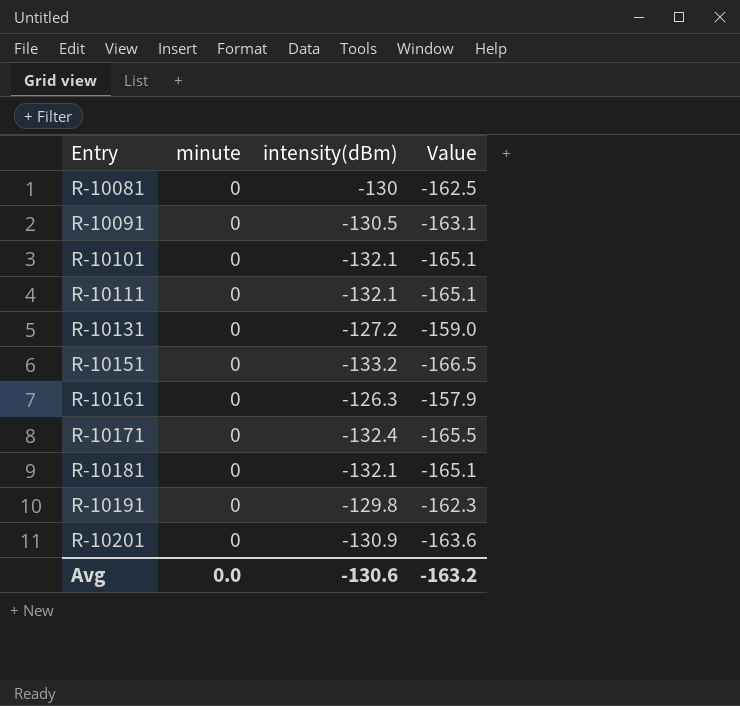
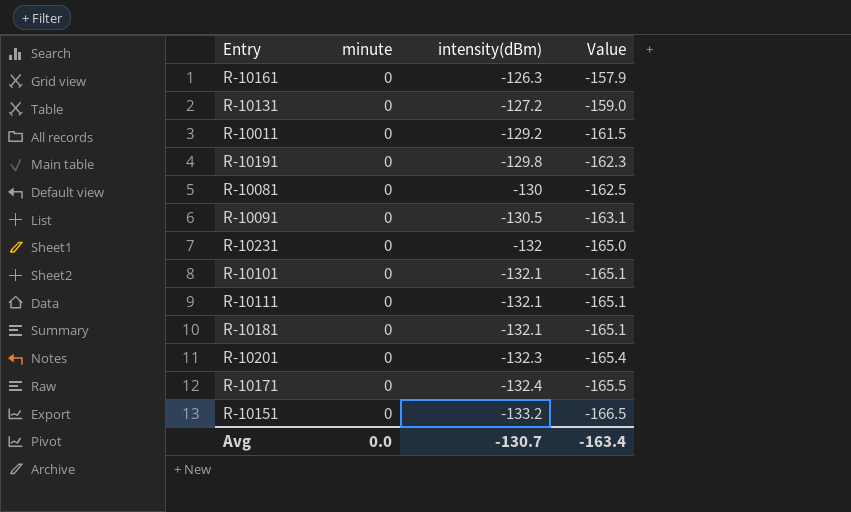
row order: Entry ascending -> intensity(dBm) descending
row R-10011: none -> 0 | -129.2 | -161.5
row R-10231: none -> 0 | -132 | -165.0
R-10201 | intensity(dBm): -130.9 -> -132.3
R-10201 | Value: -163.6 -> -165.4
Avg | intensity(dBm): -130.6 -> -130.7
Avg | Value: -163.2 -> -163.4

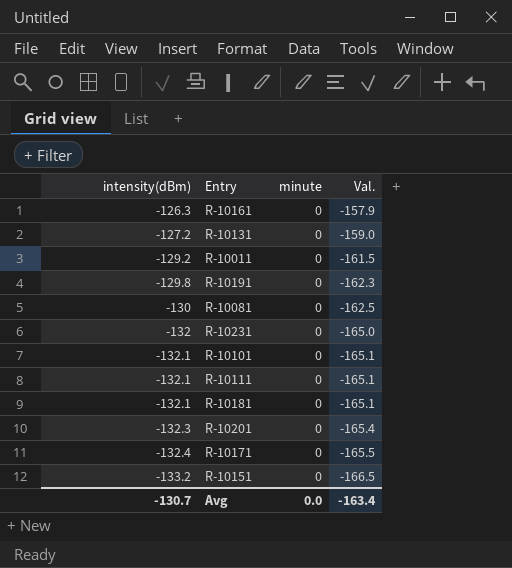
column intensity(dBm) | position: 3 -> 1
column name: Value -> Val.
row R-10091: 0 | -130.5 | -163.1 -> none

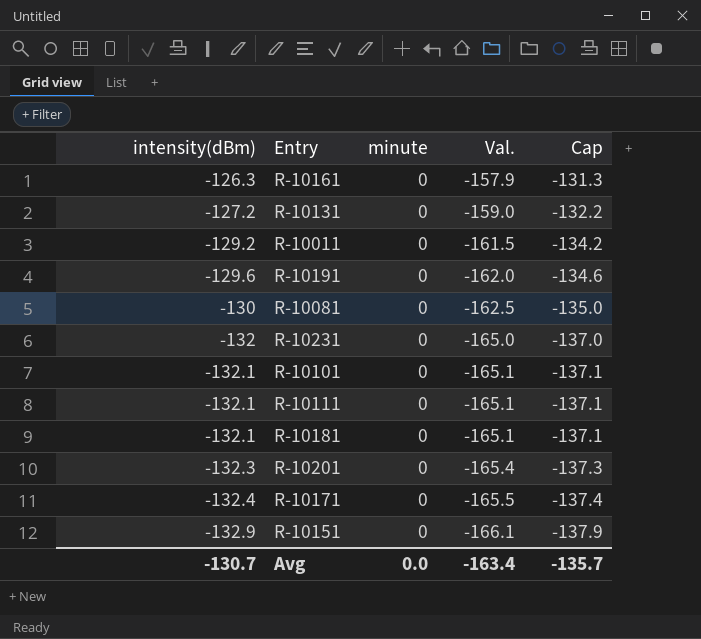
column Cap | formula: none -> [intensity(dBm)] - 5
R-10191 | intensity(dBm): -129.8 -> -129.6
R-10191 | Val.: -162.3 -> -162.0
R-10151 | intensity(dBm): -133.2 -> -132.9
R-10151 | Val.: -166.5 -> -166.1

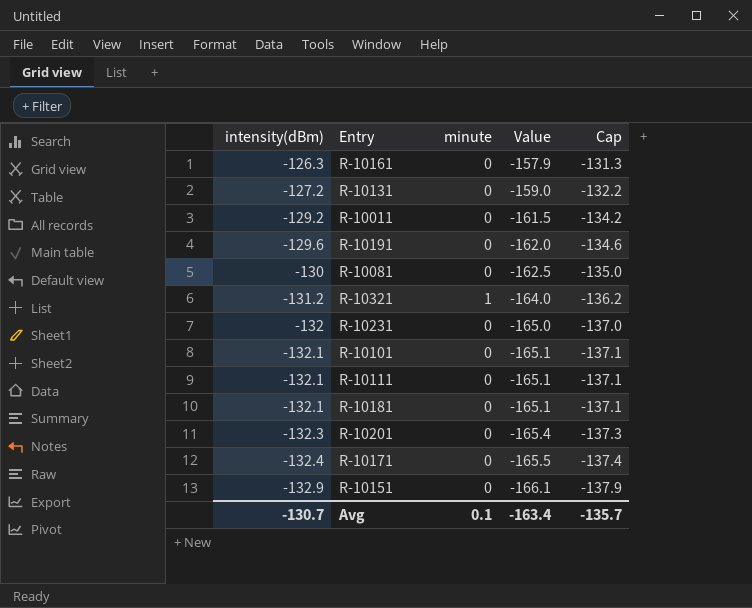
column name: Val. -> Value
row R-10321: none -> -131.2 | 1 | -164.0 | -136.2
Avg | minute: 0.0 -> 0.1

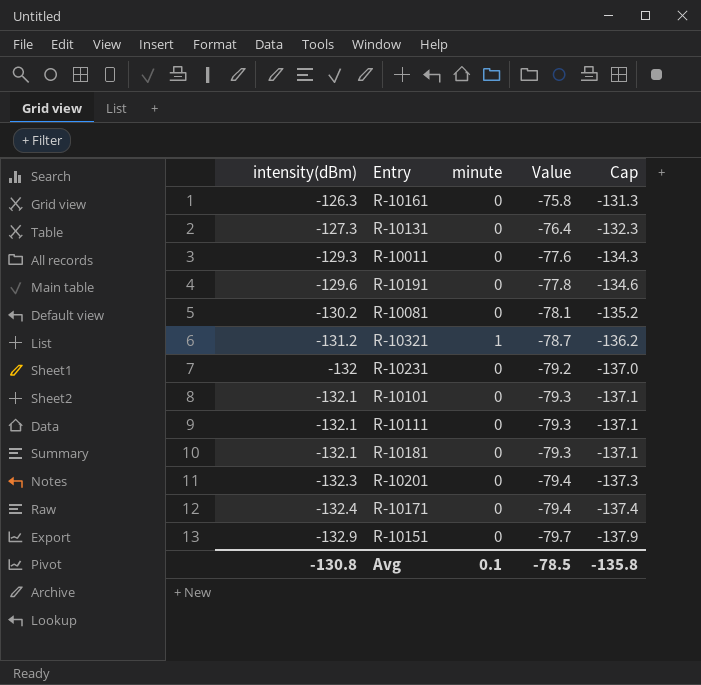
column Value | formula: [intensity(dBm)] * 1.25 -> [intensity(dBm)] * 0.6
R-10131 | intensity(dBm): -127.2 -> -127.3
R-10131 | Cap: -132.2 -> -132.3
R-10011 | intensity(dBm): -129.2 -> -129.3
R-10011 | Cap: -134.2 -> -134.3
R-10081 | intensity(dBm): -130 -> -130.2
R-10081 | Cap: -135.0 -> -135.2
Avg | intensity(dBm): -130.7 -> -130.8
Avg | Value: -163.4 -> -78.5
Avg | Cap: -135.7 -> -135.8

